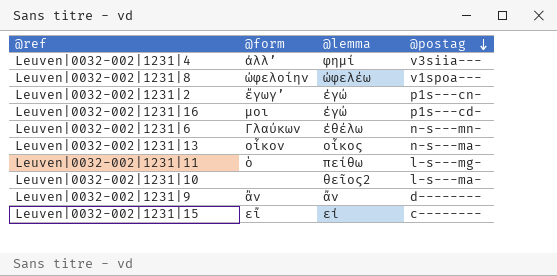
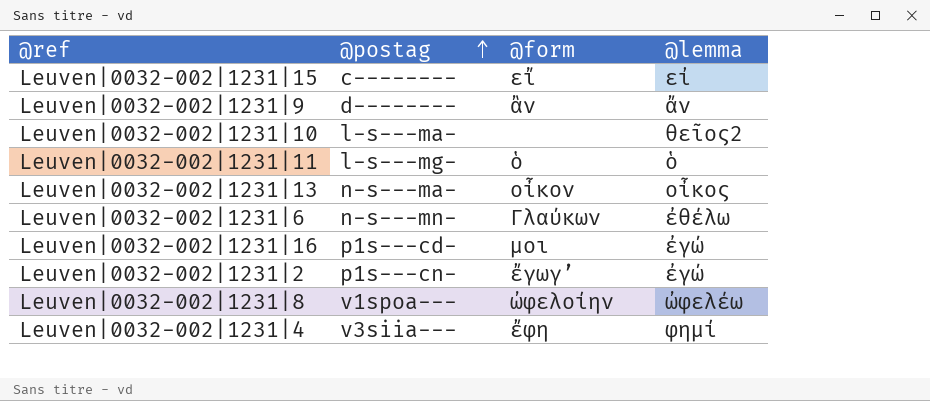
row order: @postag descending -> @postag ascending
column @postag | position: 4 -> 2
Leuven|0032-002|1231|11 | @lemma: πείθω -> ὁ
Leuven|0032-002|1231|4 | @form: ἀλλ’ -> ἔφη

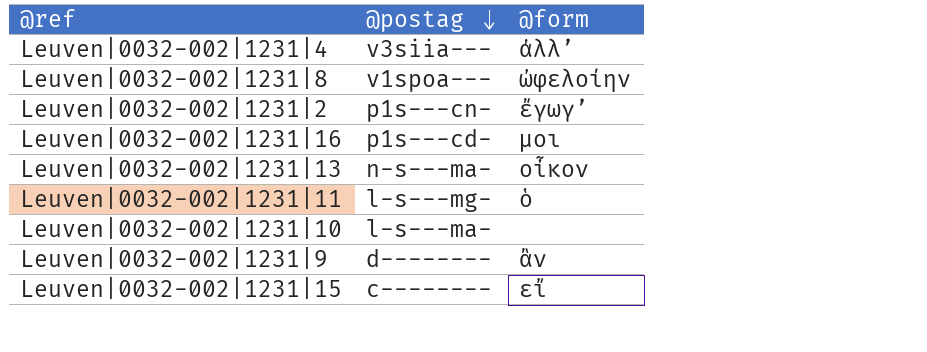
row order: @postag ascending -> @postag descending
column @lemma | position: 4 -> none
row Leuven|0032-002|1231|6: n-s---mn- | Γλαύκων | ἐθέλω -> none
Leuven|0032-002|1231|4 | @form: ἔφη -> ἀλλ’

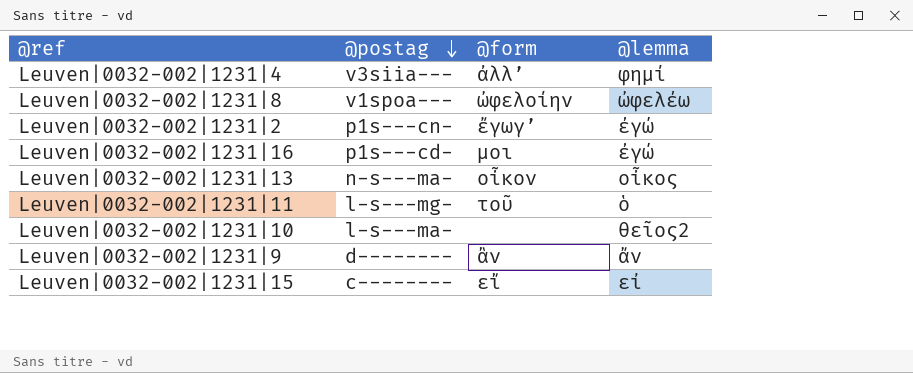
column @lemma | position: none -> 4
Leuven|0032-002|1231|11 | @form: ὁ -> τοῦ

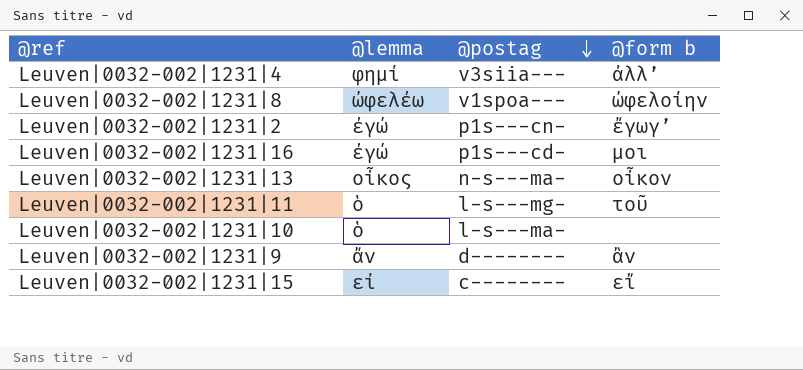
column @lemma | position: 4 -> 2
column name: @form -> @form b
Leuven|0032-002|1231|10 | @lemma: θεῖος2 -> ὁ

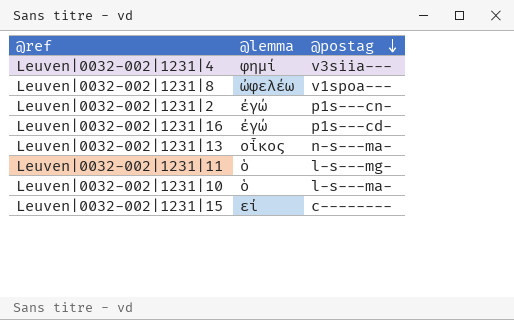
column @form b | position: 4 -> none
row Leuven|0032-002|1231|9: ἄν | d-------- | ἂν -> none

